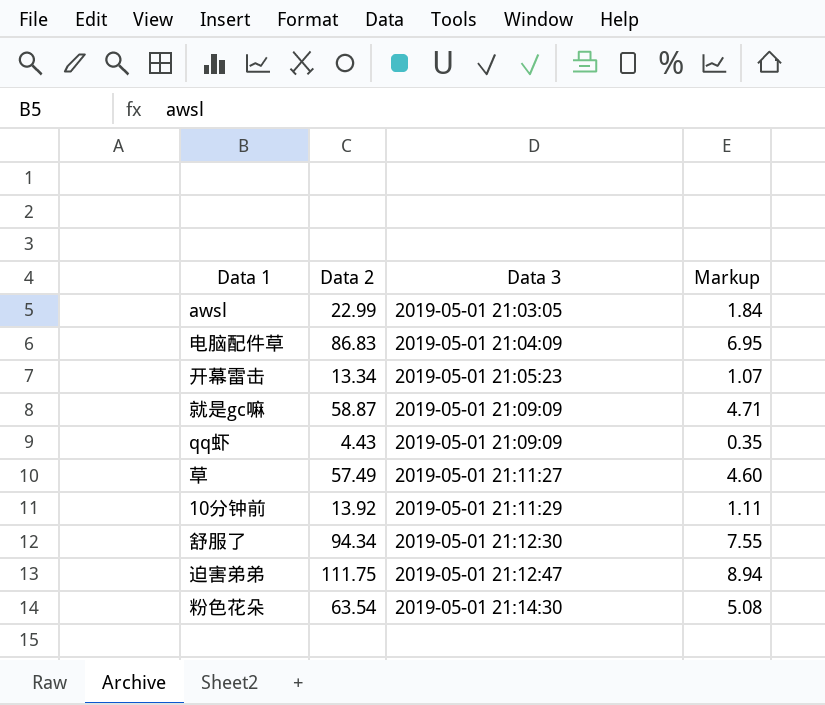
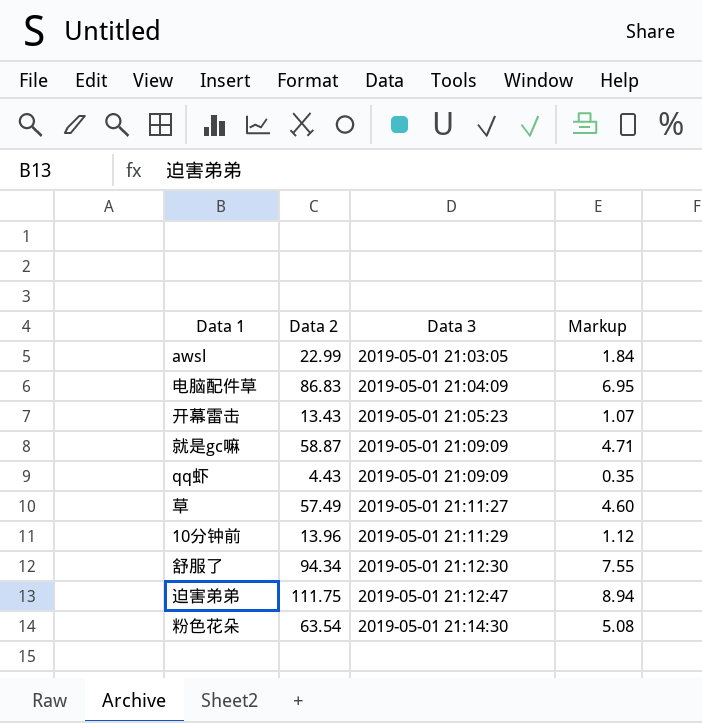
开幕雷击 | Data 2: 13.34 -> 13.43
10分钟前 | Data 2: 13.92 -> 13.96
10分钟前 | Markup: 1.11 -> 1.12

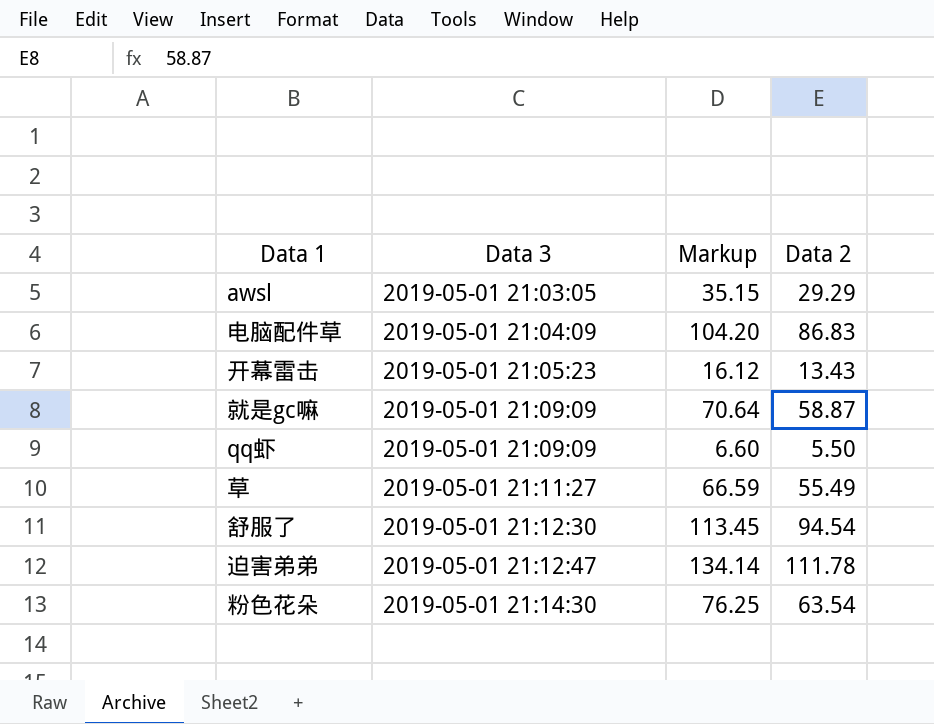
column Markup | formula: [Data 2] * 0.08 -> [Data 2] * 1.2
column Data 2 | position: 2 -> 4
row 10分钟前: 13.96 | 2019-05-01 21:11:29 | 1.12 -> none
awsl | Data 2: 22.99 -> 29.29
qq虾 | Data 2: 4.43 -> 5.50
草 | Data 2: 57.49 -> 55.49
舒服了 | Data 2: 94.34 -> 94.54
迫害弟弟 | Data 2: 111.75 -> 111.78

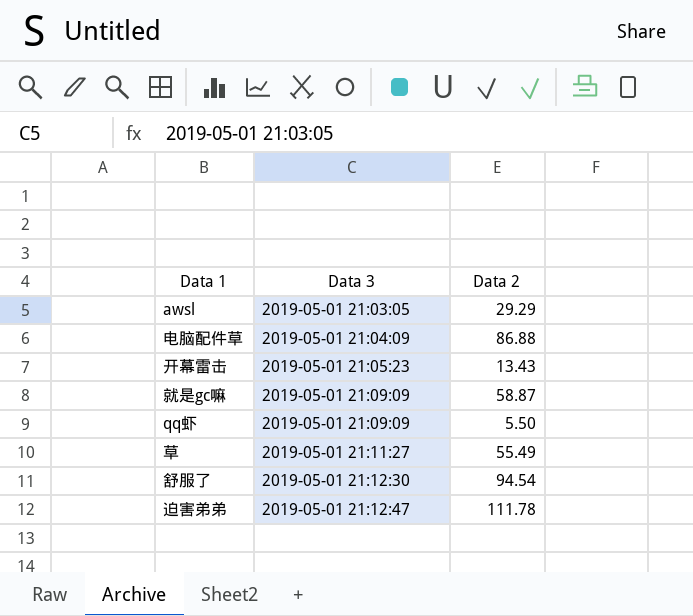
column Markup | formula: [Data 2] * 1.2 -> none
row 粉色花朵: 2019-05-01 21:14:30 | 76.25 | 63.54 -> none
电脑配件草 | Data 2: 86.83 -> 86.88

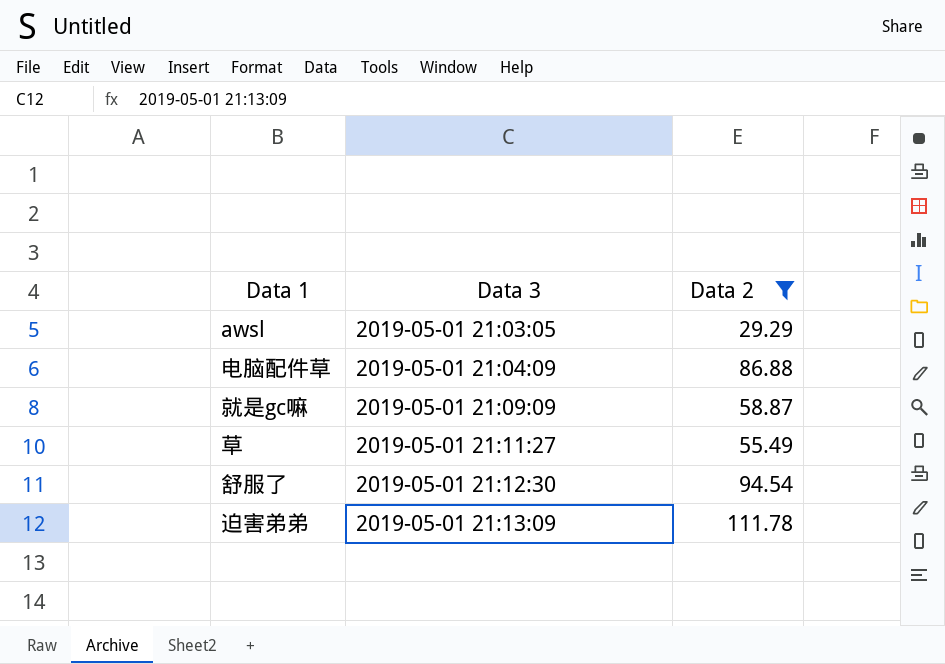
filter: none -> Data 2 >= 29.29
迫害弟弟 | Data 3: 2019-05-01 21:12:47 -> 2019-05-01 21:13:09

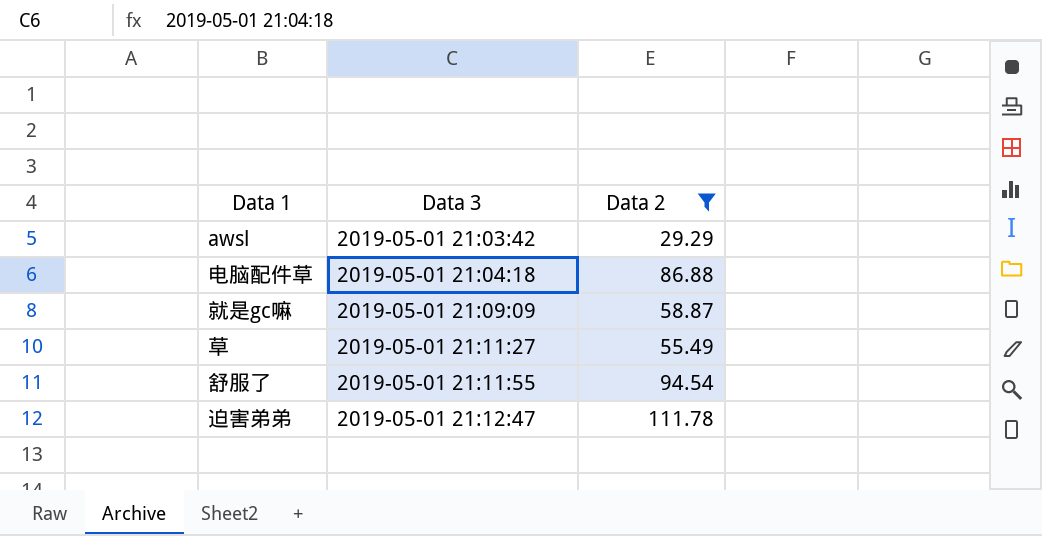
awsl | Data 3: 2019-05-01 21:03:05 -> 2019-05-01 21:03:42
电脑配件草 | Data 3: 2019-05-01 21:04:09 -> 2019-05-01 21:04:18
舒服了 | Data 3: 2019-05-01 21:12:30 -> 2019-05-01 21:11:55
迫害弟弟 | Data 3: 2019-05-01 21:13:09 -> 2019-05-01 21:12:47

